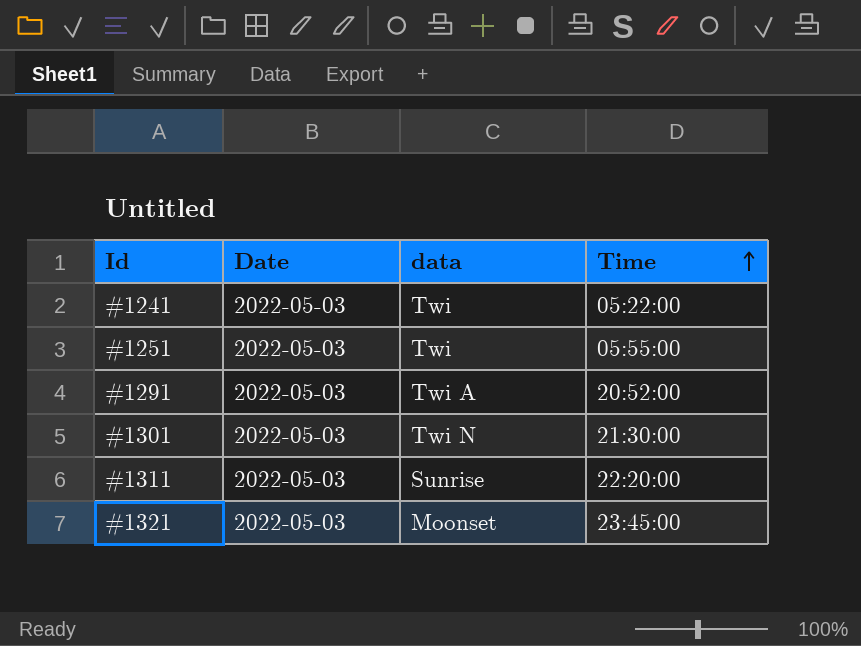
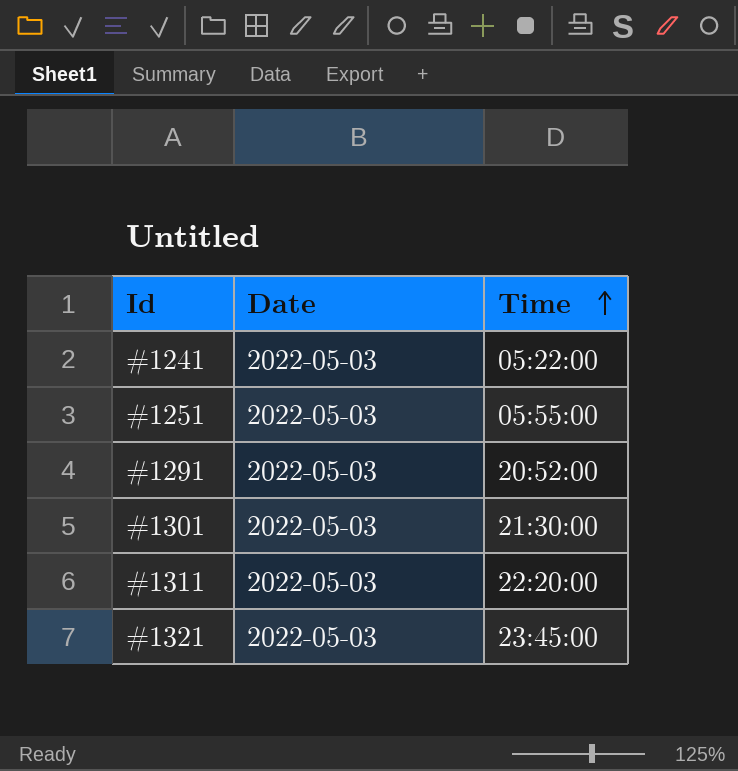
column data | position: 3 -> none

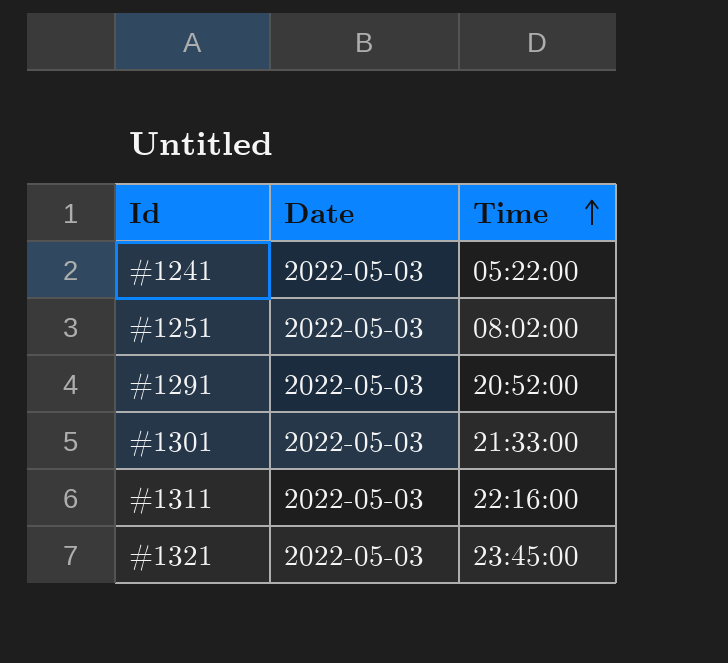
#1251 | Time: 05:55:00 -> 08:02:00
#1301 | Time: 21:30:00 -> 21:33:00
#1311 | Time: 22:20:00 -> 22:16:00

